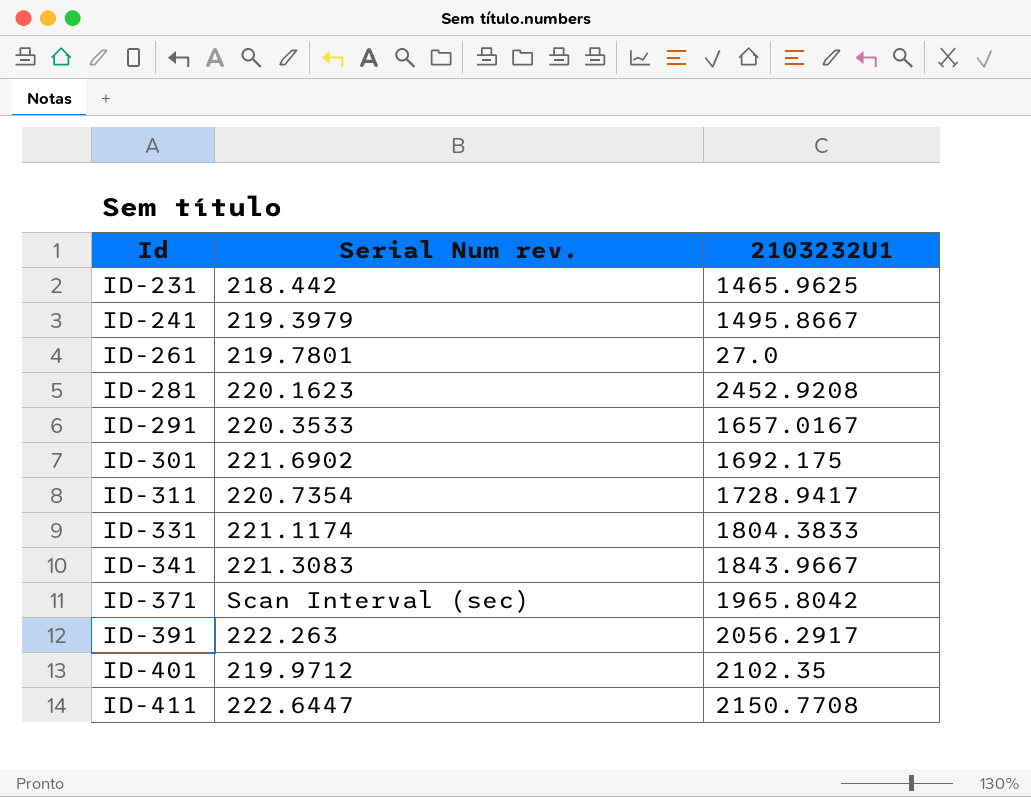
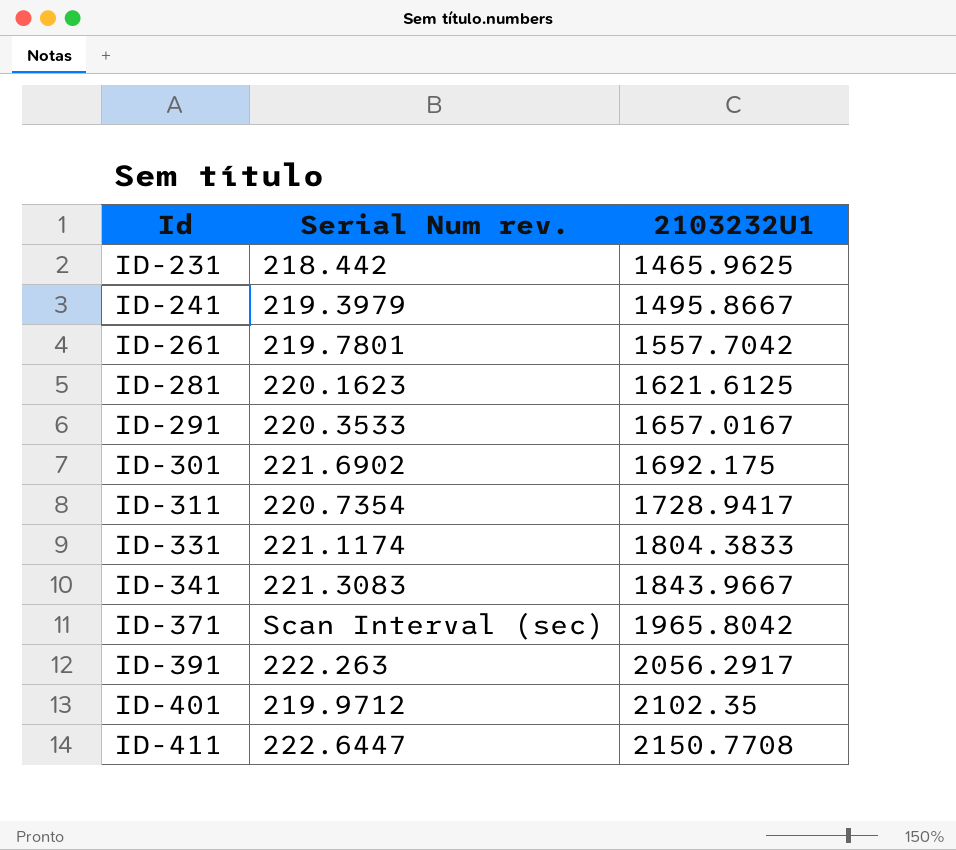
ID-261 | 2103232U1: 27.0 -> 1557.7042
ID-281 | 2103232U1: 2452.9208 -> 1621.6125

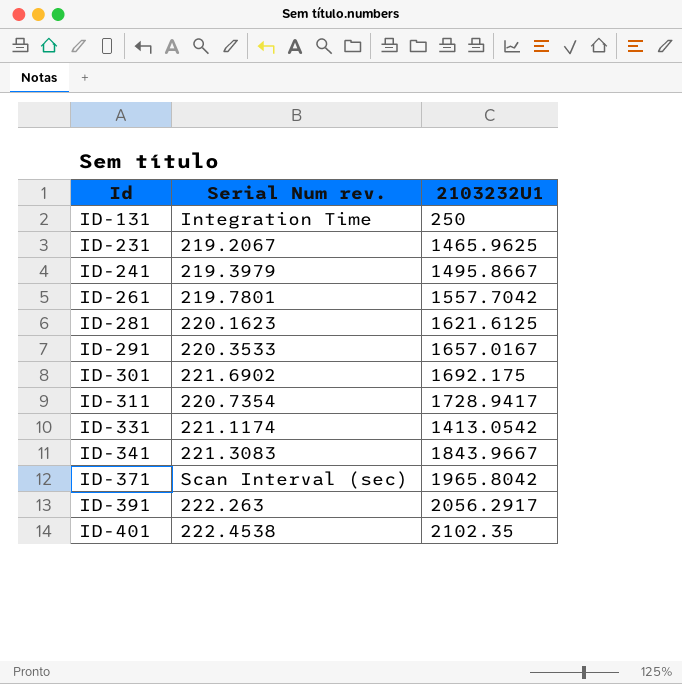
row ID-411: 222.6447 | 2150.7708 -> none
row ID-131: none -> Integration Time | 250
ID-231 | Serial Num rev.: 218.442 -> 219.2067
ID-331 | 2103232U1: 1804.3833 -> 1413.0542
ID-401 | Serial Num rev.: 219.9712 -> 222.4538

